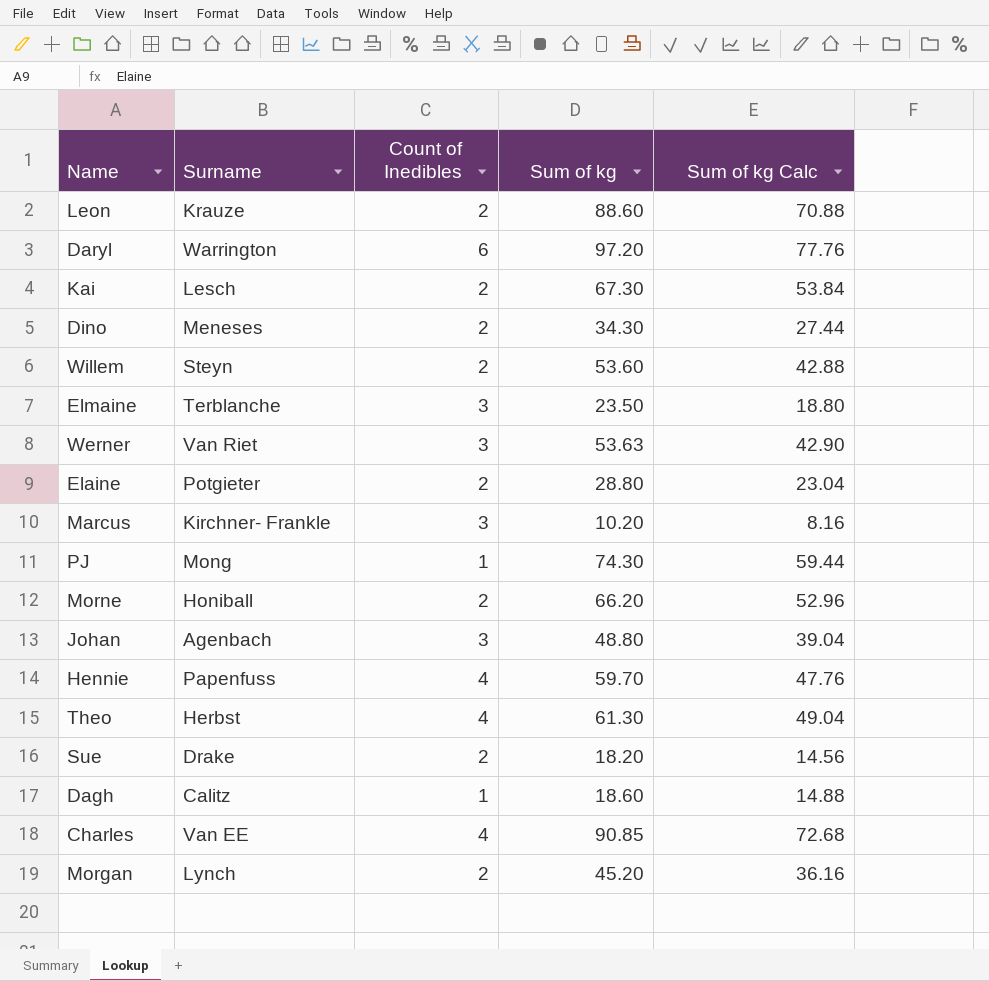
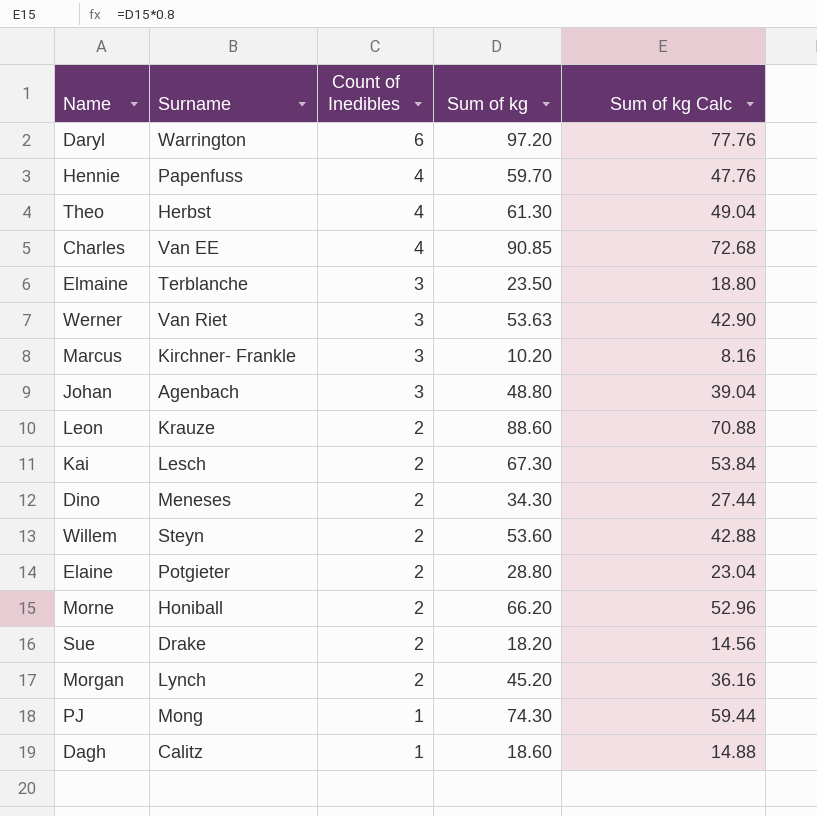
row order: none -> Count of Inedibles descending

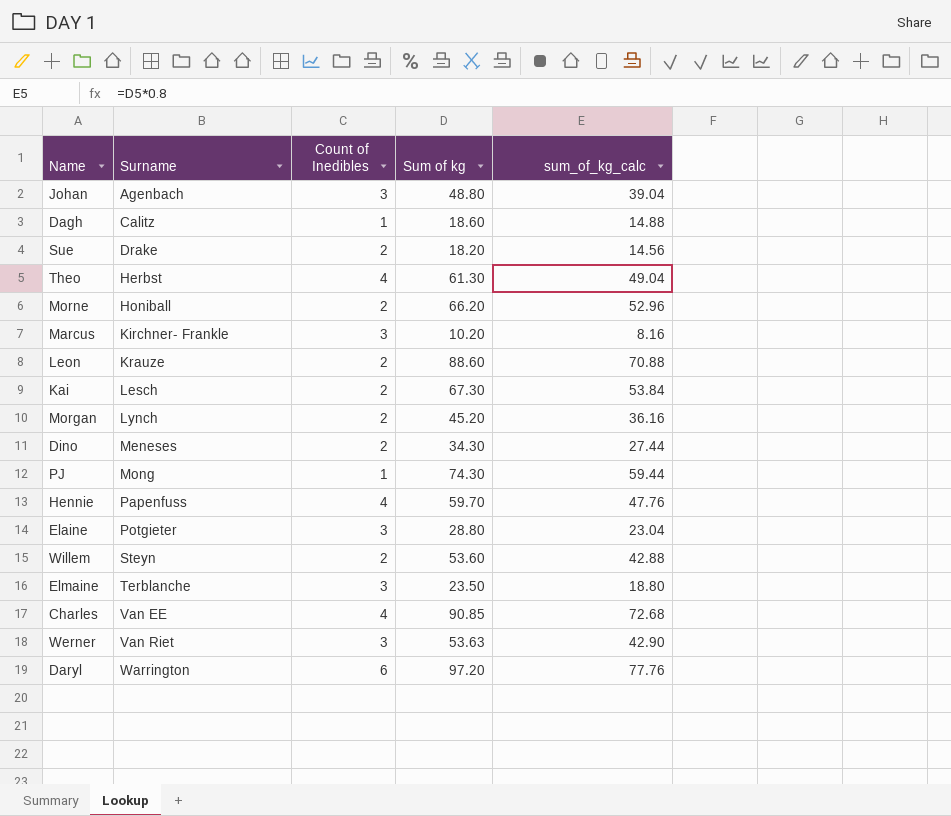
row order: Count of Inedibles descending -> Surname ascending
column name: Sum of kg Calc -> sum_of_kg_calc
Elaine | Count of Inedibles: 2 -> 3

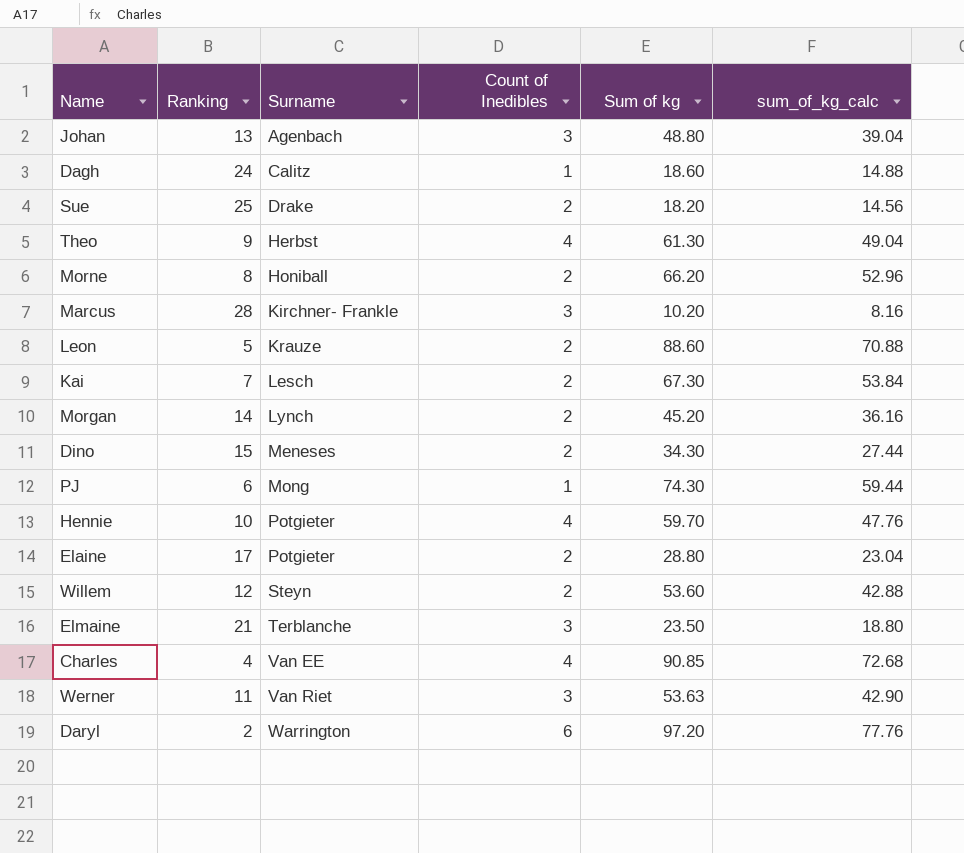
column Ranking | position: none -> 2
Hennie | Surname: Papenfuss -> Potgieter
Elaine | Count of Inedibles: 3 -> 2

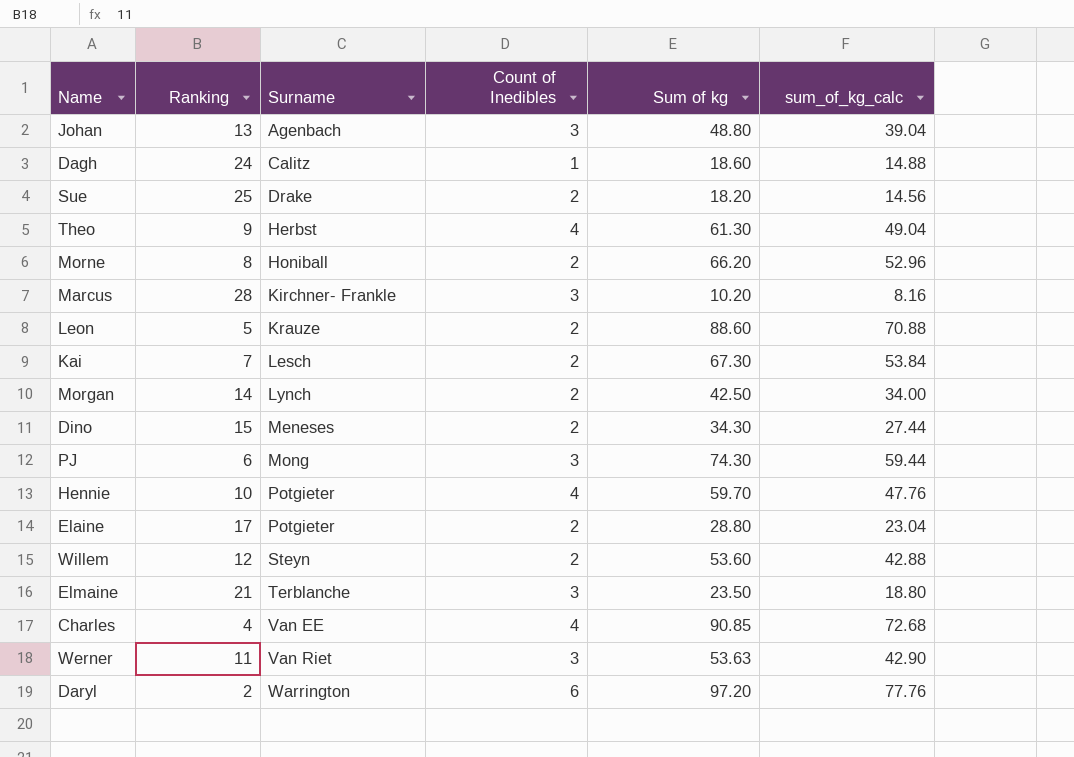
Morgan | Sum of kg: 45.20 -> 42.50
Morgan | sum_of_kg_calc: 36.16 -> 34.00
PJ | Count of Inedibles: 1 -> 3

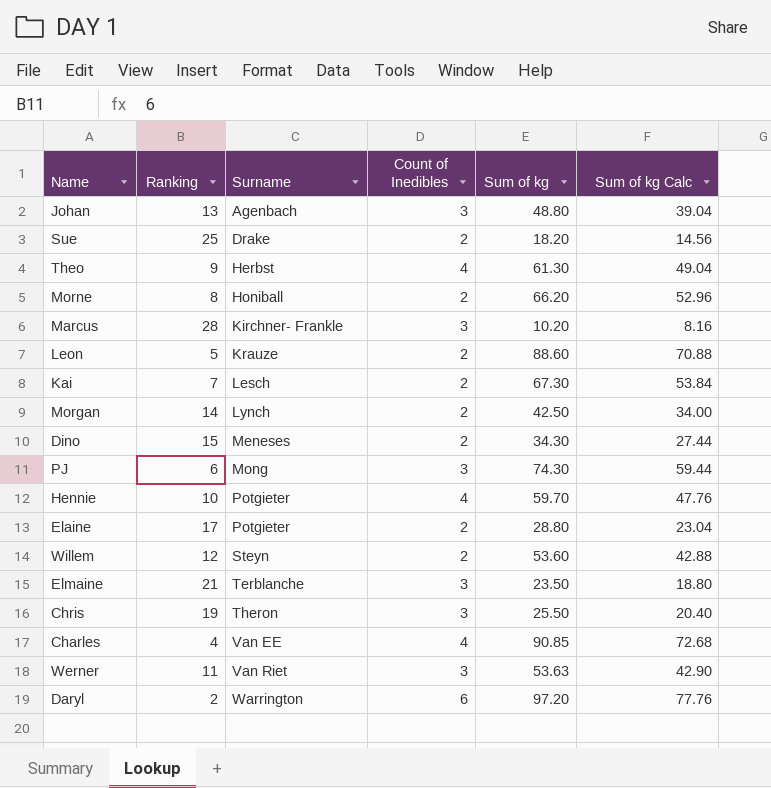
column name: sum_of_kg_calc -> Sum of kg Calc
row Dagh: 24 | Calitz | 1 | 18.60 | 14.88 -> none
row Chris: none -> 19 | Theron | 3 | 25.50 | 20.40

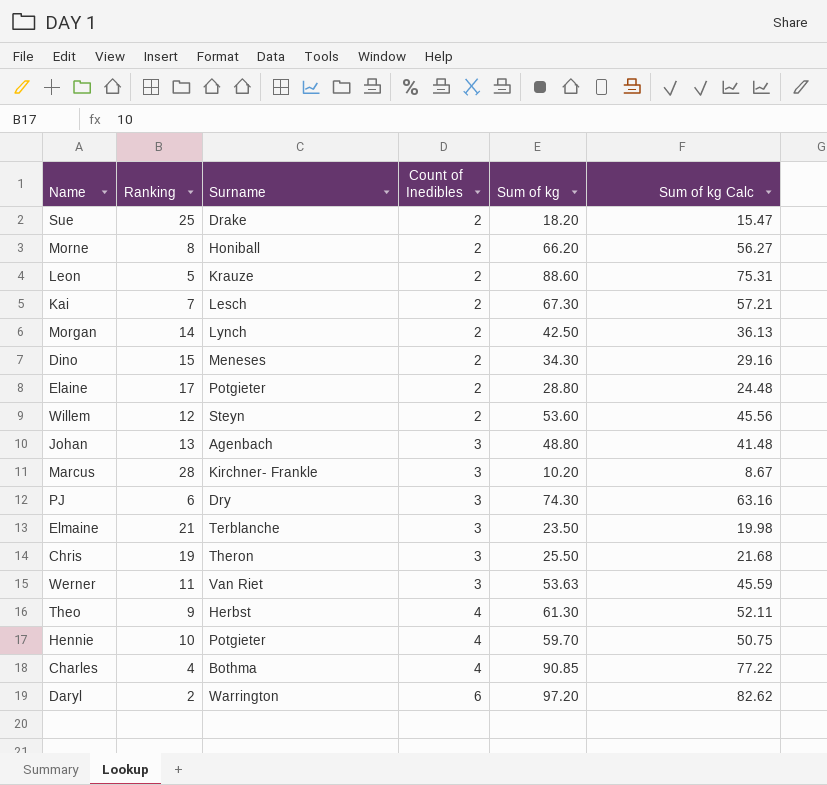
row order: Surname ascending -> Count of Inedibles ascending
column Sum of kg Calc | formula: [Sum of kg] * 0.8 -> [Sum of kg] * 0.85
PJ | Surname: Mong -> Dry
Charles | Surname: Van EE -> Bothma

